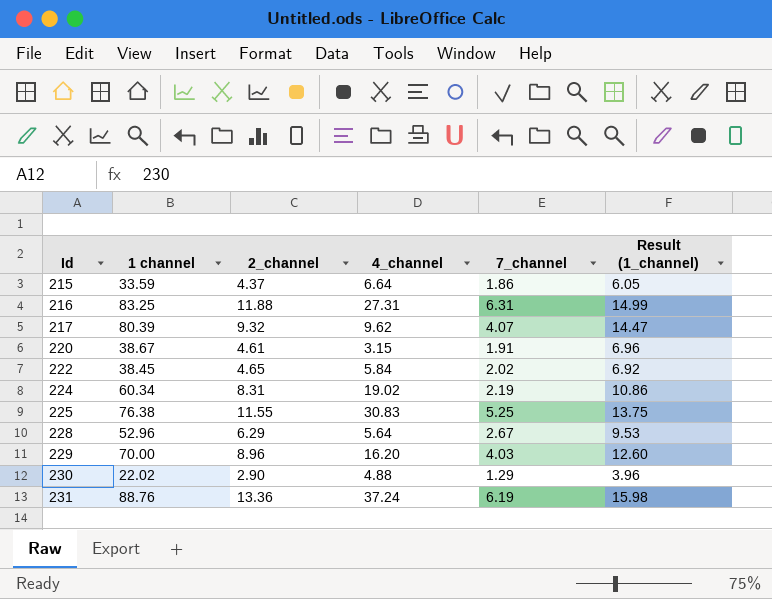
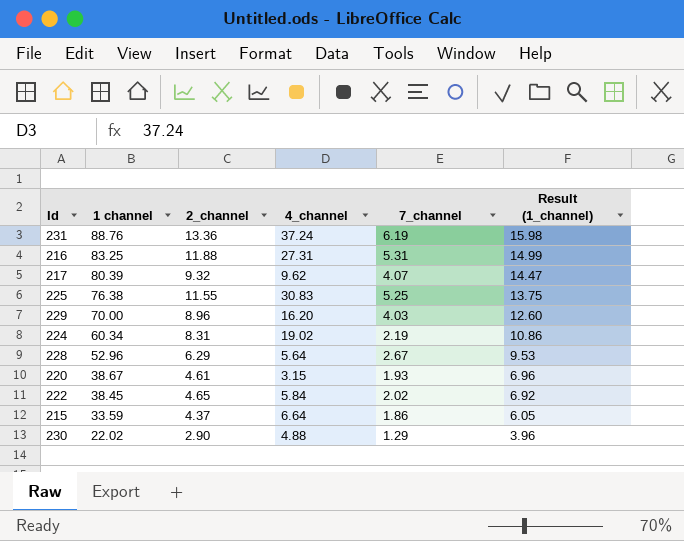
row order: Id ascending -> 1 channel descending
216 | 7_channel: 6.31 -> 5.31
220 | 7_channel: 1.91 -> 1.93

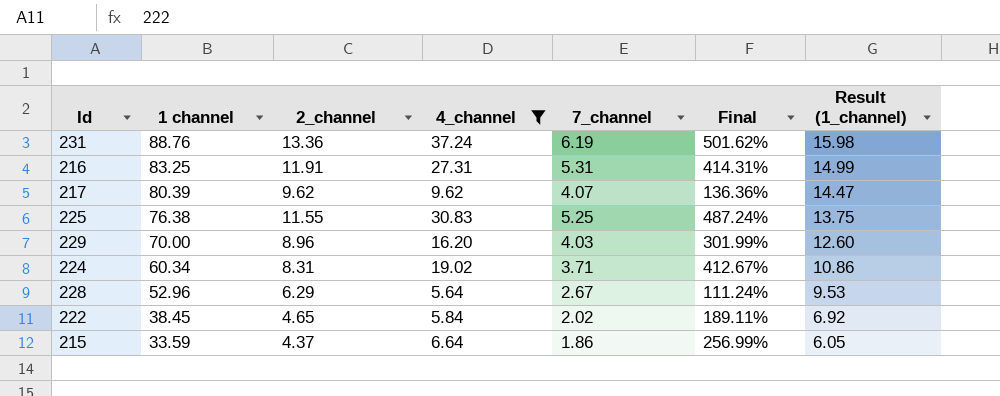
filter: none -> 4_channel >= 5.64
column Final | formula: none -> ([4_channel] - [7_channel]) / [7_channel]
216 | 2_channel: 11.88 -> 11.91
217 | 2_channel: 9.32 -> 9.62
224 | 7_channel: 2.19 -> 3.71

